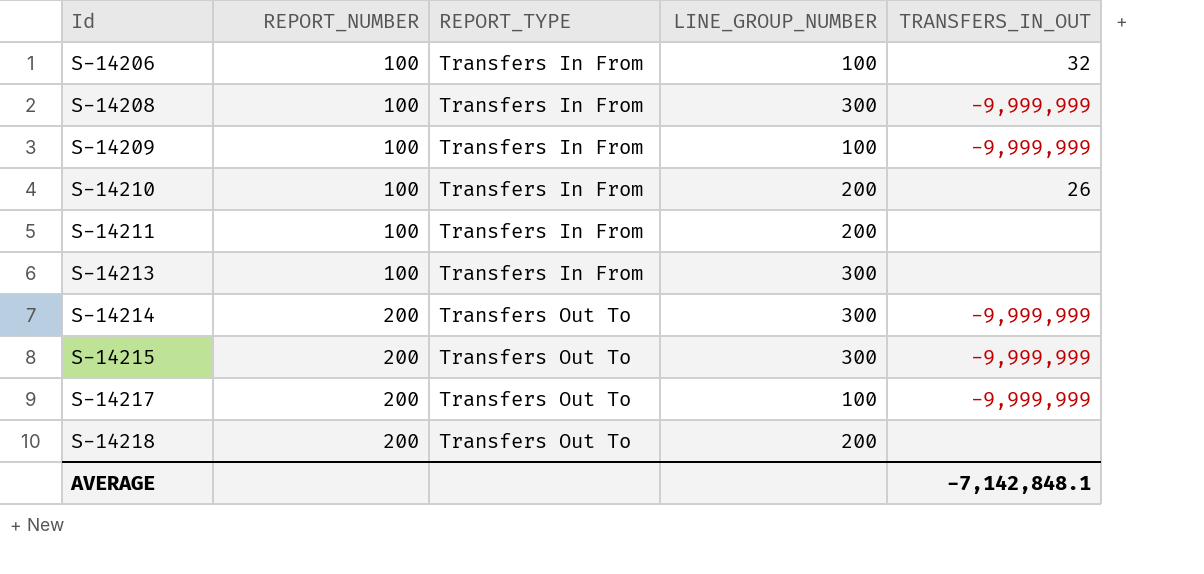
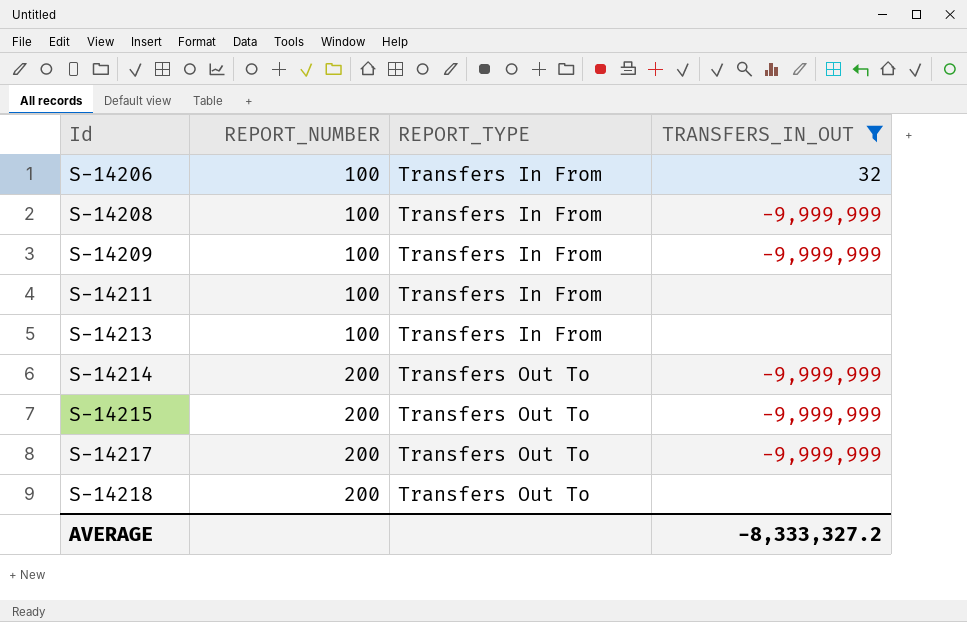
filter: none -> TRANSFERS_IN_OUT != 26
column LINE_GROUP_NUMBER | position: 4 -> none
AVERAGE | TRANSFERS_IN_OUT: -7,142,848.1 -> -8,333,327.2

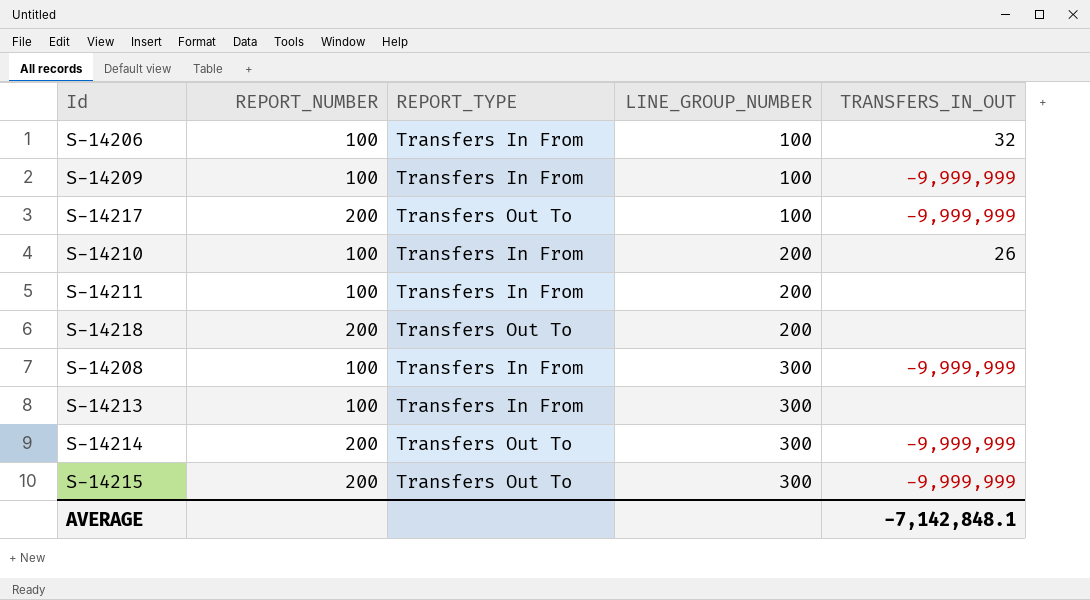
filter: TRANSFERS_IN_OUT != 26 -> none
row order: Id ascending -> LINE_GROUP_NUMBER ascending
column LINE_GROUP_NUMBER | position: none -> 4
AVERAGE | TRANSFERS_IN_OUT: -8,333,327.2 -> -7,142,848.1

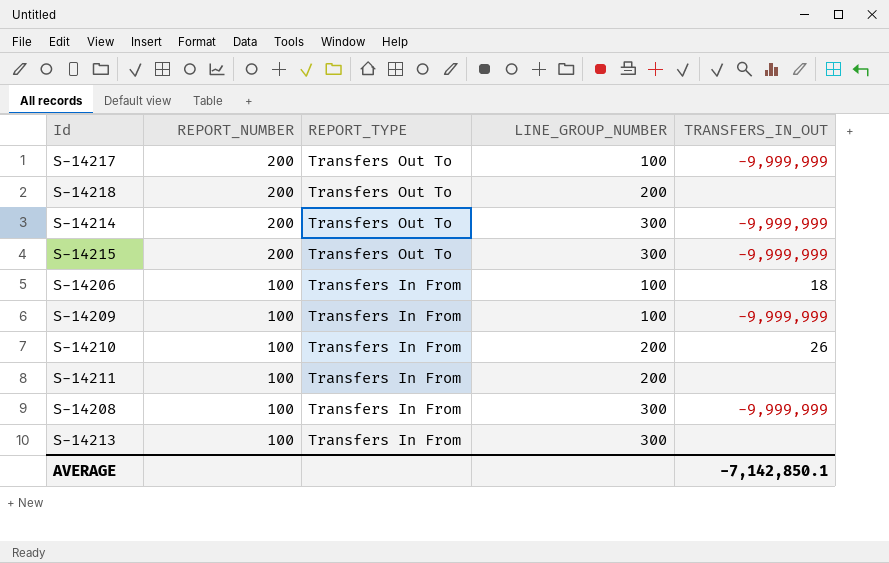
row order: LINE_GROUP_NUMBER ascending -> REPORT_NUMBER descending
S-14206 | TRANSFERS_IN_OUT: 32 -> 18
AVERAGE | TRANSFERS_IN_OUT: -7,142,848.1 -> -7,142,850.1

